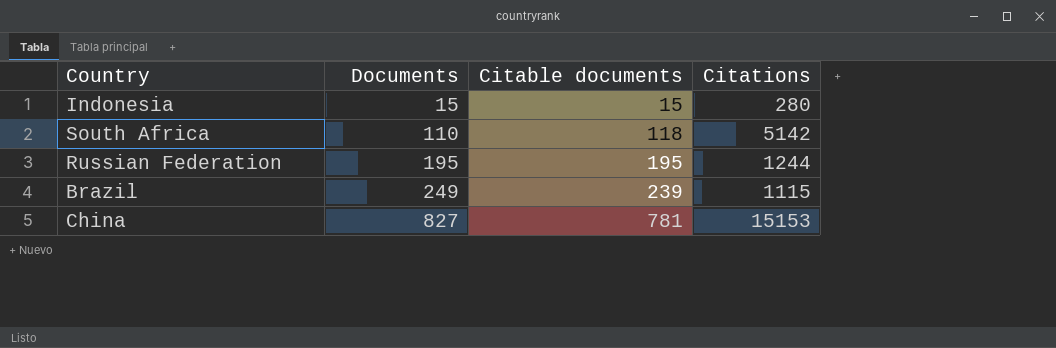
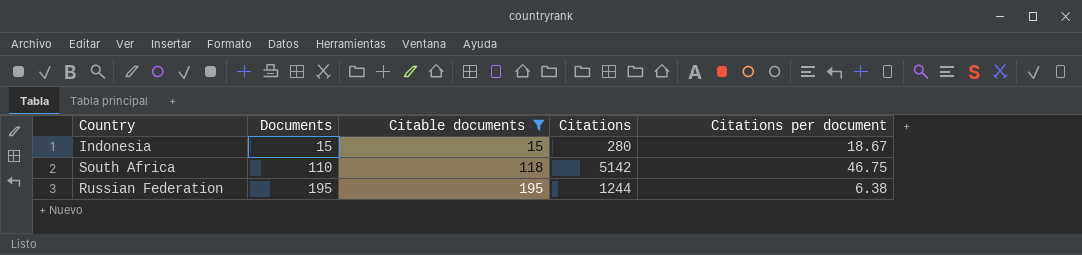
filter: none -> Citable documents <= 195
column Citations per document | formula: none -> [Citations] / [Documents]

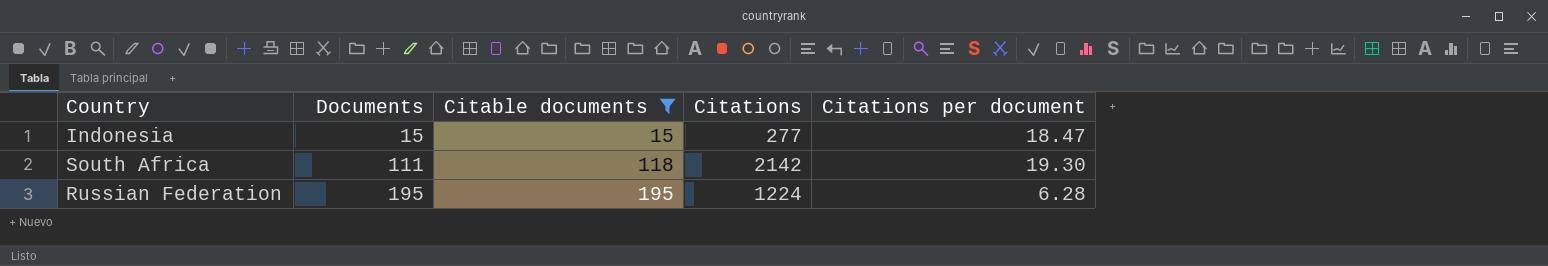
Indonesia | Citations: 280 -> 277
Indonesia | Citations per document: 18.67 -> 18.47
South Africa | Documents: 110 -> 111
South Africa | Citations: 5142 -> 2142
South Africa | Citations per document: 46.75 -> 19.30
Russian Federation | Citations: 1244 -> 1224
Russian Federation | Citations per document: 6.38 -> 6.28

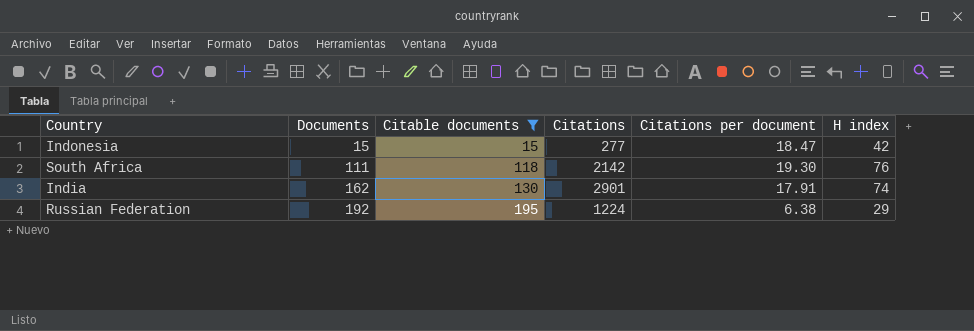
column H index | position: none -> 6
row India: none -> 162 | 130 | 2901 | 17.91 | 74
Russian Federation | Documents: 195 -> 192
Russian Federation | Citations per document: 6.28 -> 6.38

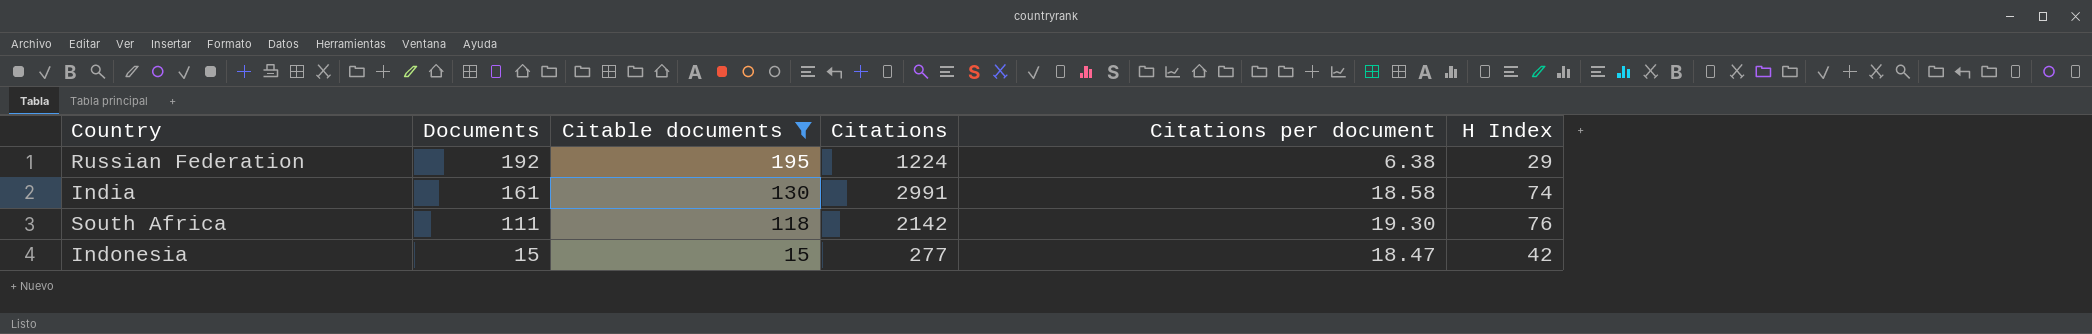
row order: Documents ascending -> Documents descending
column name: H index -> H Index
India | Documents: 162 -> 161
India | Citations: 2901 -> 2991
India | Citations per document: 17.91 -> 18.58

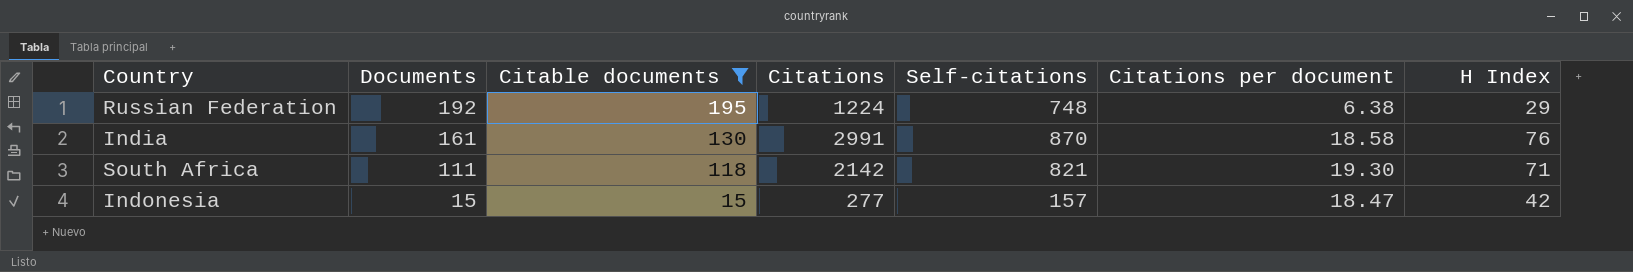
column Self-citations | position: none -> 5
India | H Index: 74 -> 76
South Africa | H Index: 76 -> 71

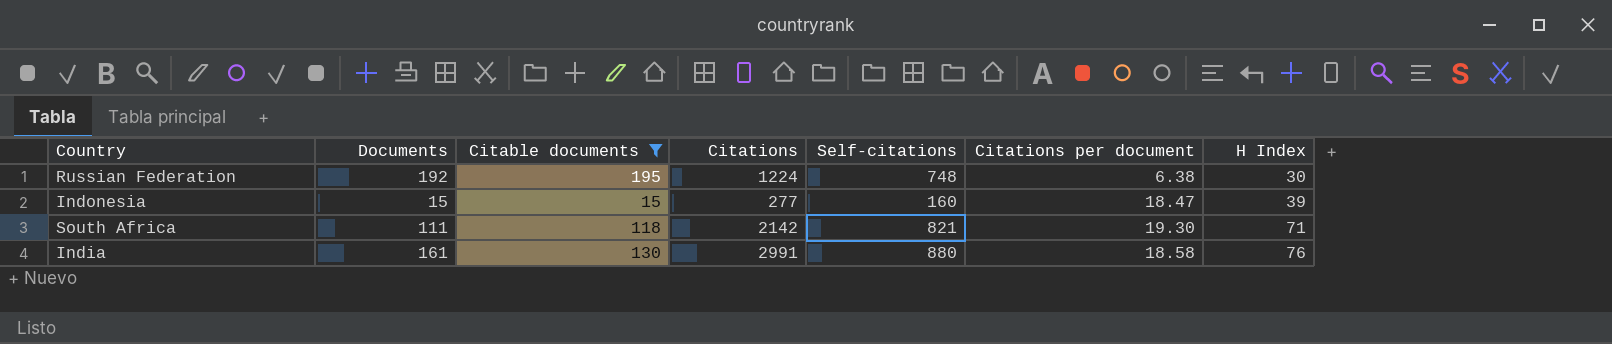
row order: Documents descending -> H Index ascending
Russian Federation | H Index: 29 -> 30
Indonesia | Self-citations: 157 -> 160
Indonesia | H Index: 42 -> 39
India | Self-citations: 870 -> 880

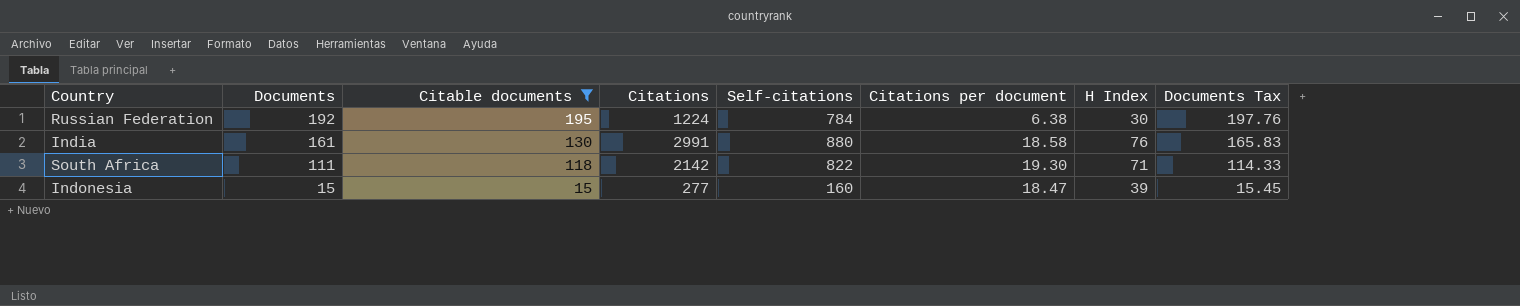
row order: H Index ascending -> Documents descending
column Documents Tax | formula: none -> [Documents] * 1.03
Russian Federation | Self-citations: 748 -> 784
South Africa | Self-citations: 821 -> 822

